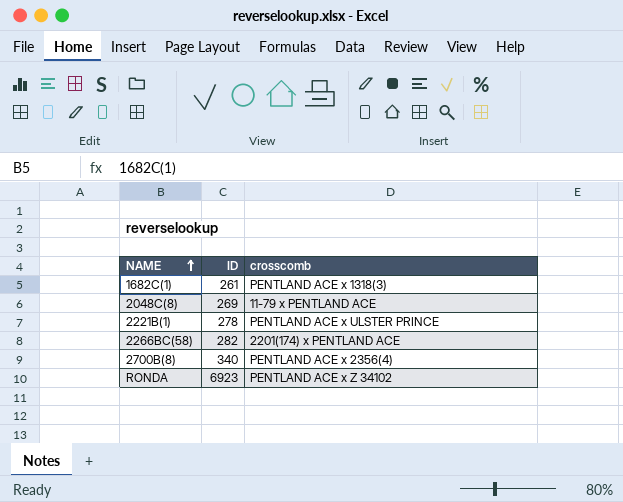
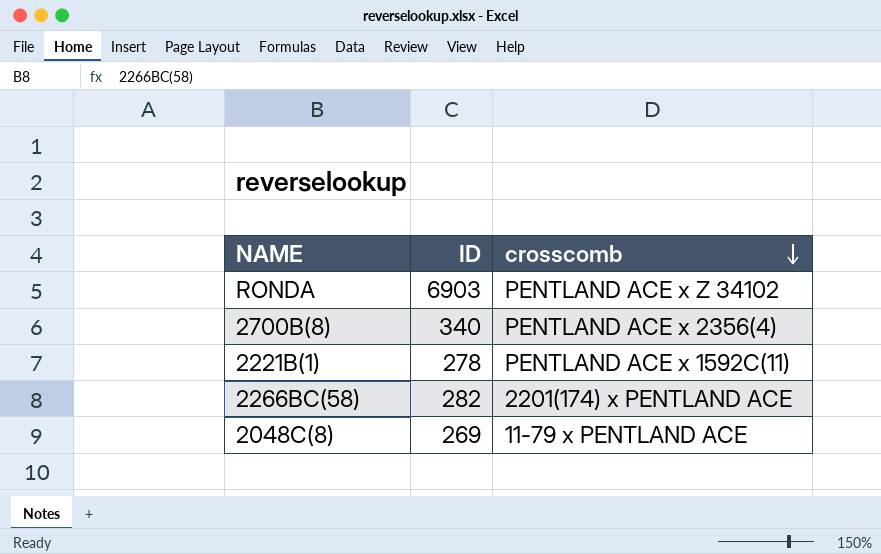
row order: NAME ascending -> crosscomb descending
row 1682C(1): 261 | PENTLAND ACE x 1318(3) -> none
RONDA | ID: 6923 -> 6903
2221B(1) | crosscomb: PENTLAND ACE x ULSTER PRINCE -> PENTLAND ACE x 1592C(11)

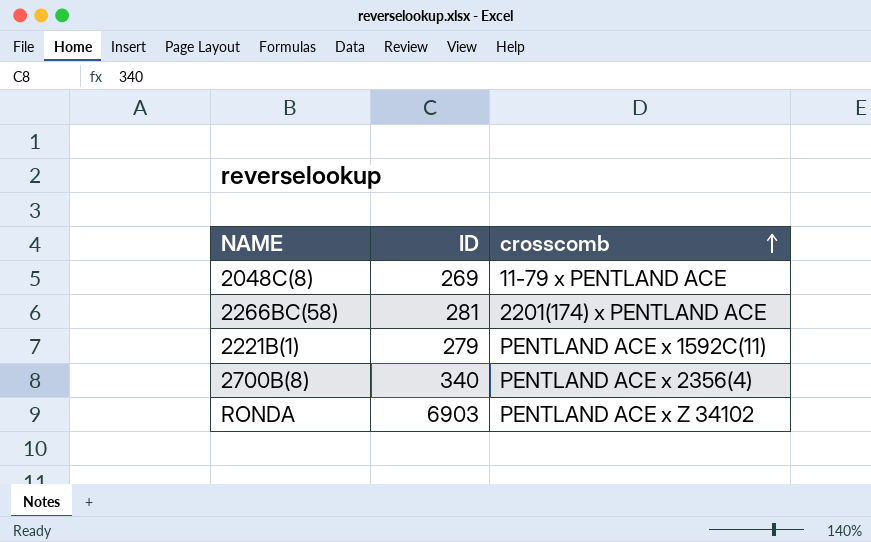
row order: crosscomb descending -> crosscomb ascending
2266BC(58) | ID: 282 -> 281
2221B(1) | ID: 278 -> 279

